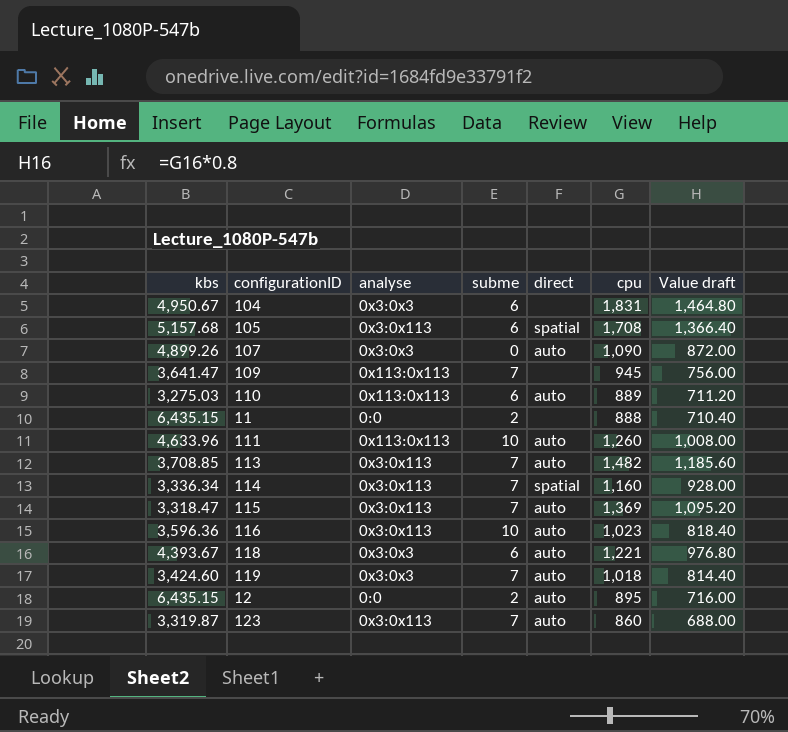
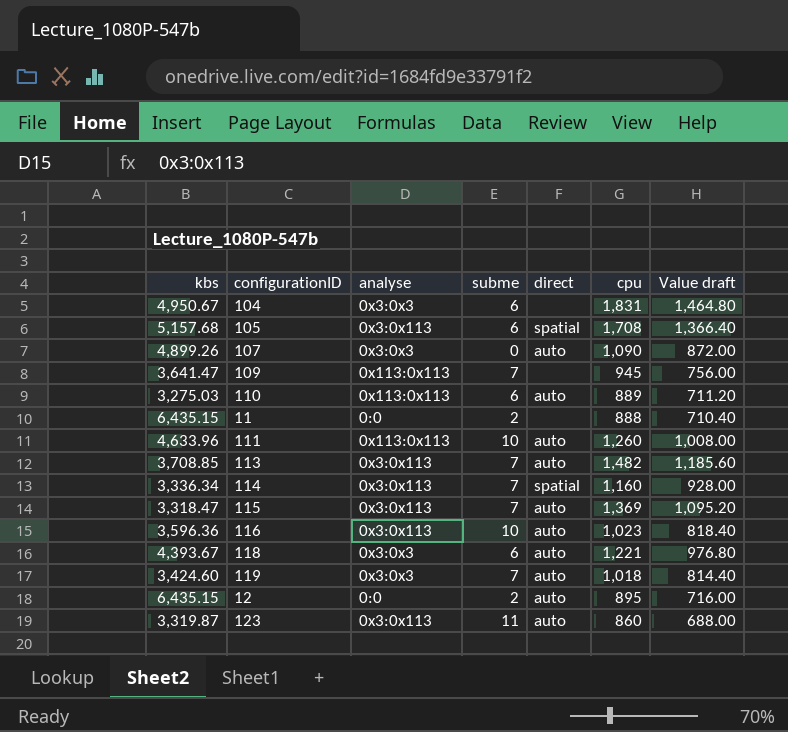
123 | subme: 7 -> 11

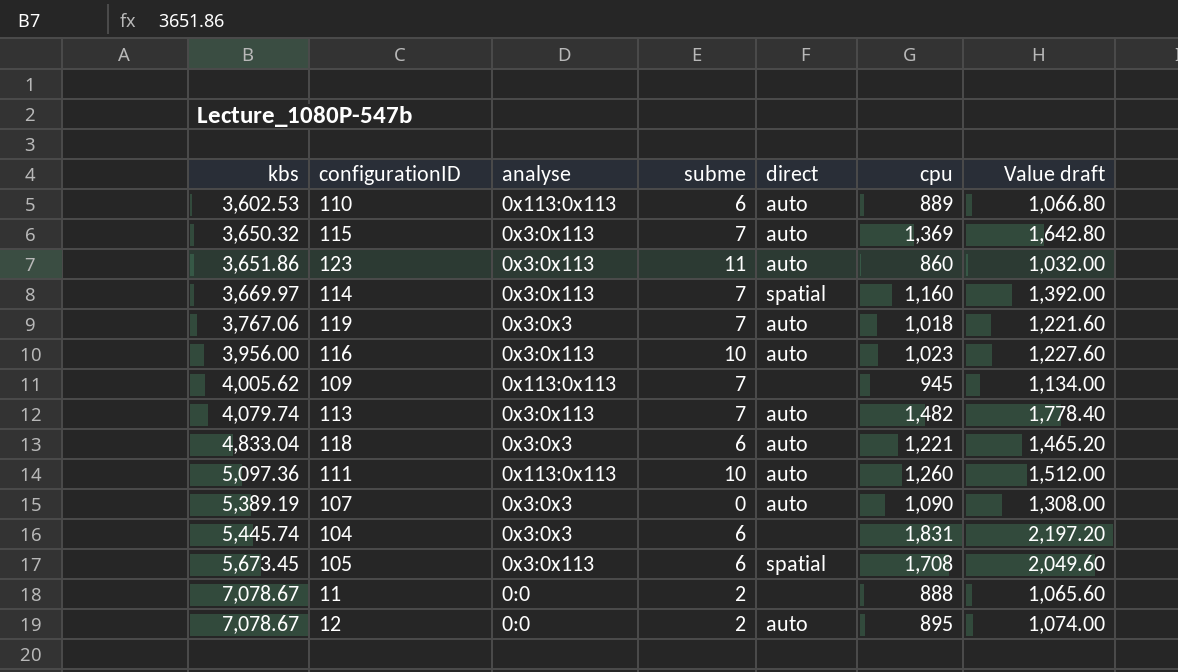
row order: none -> kbs ascending
column Value draft | formula: [cpu] * 0.8 -> [cpu] * 1.2
110 | kbs: 3,275.03 -> 3,602.53
115 | kbs: 3,318.47 -> 3,650.32
123 | kbs: 3,319.87 -> 3,651.86
114 | kbs: 3,336.34 -> 3,669.97
119 | kbs: 3,424.60 -> 3,767.06
116 | kbs: 3,596.36 -> 3,956.00
109 | kbs: 3,641.47 -> 4,005.62
113 | kbs: 3,708.85 -> 4,079.74
118 | kbs: 4,393.67 -> 4,833.04
111 | kbs: 4,633.96 -> 5,097.36
107 | kbs: 4,899.26 -> 5,389.19
104 | kbs: 4,950.67 -> 5,445.74
105 | kbs: 5,157.68 -> 5,673.45
11 | kbs: 6,435.15 -> 7,078.67
12 | kbs: 6,435.15 -> 7,078.67

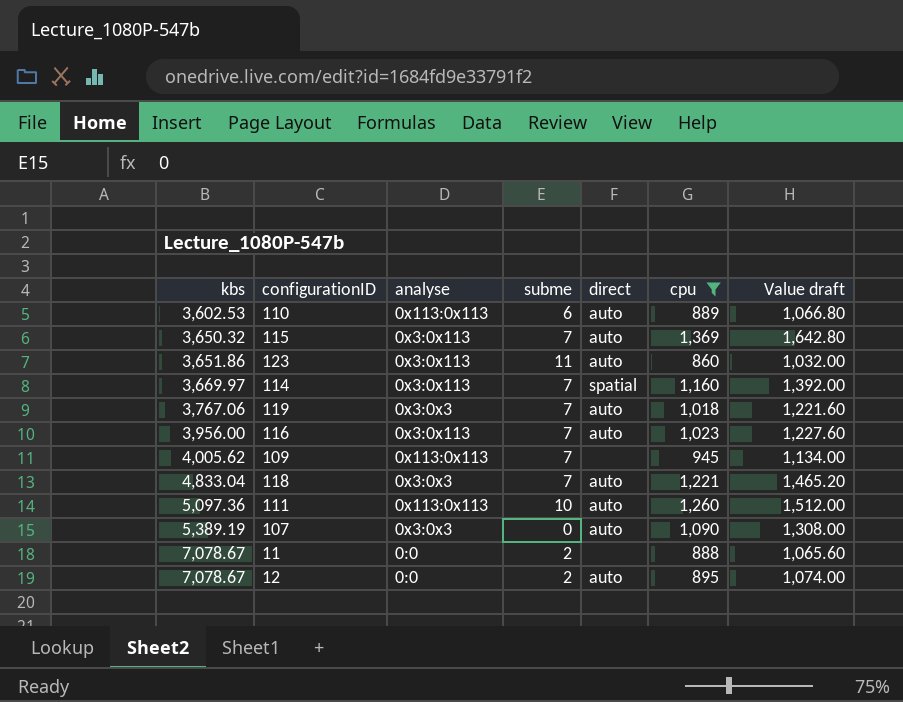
filter: none -> cpu <= 1,369
116 | subme: 10 -> 7
118 | subme: 6 -> 7

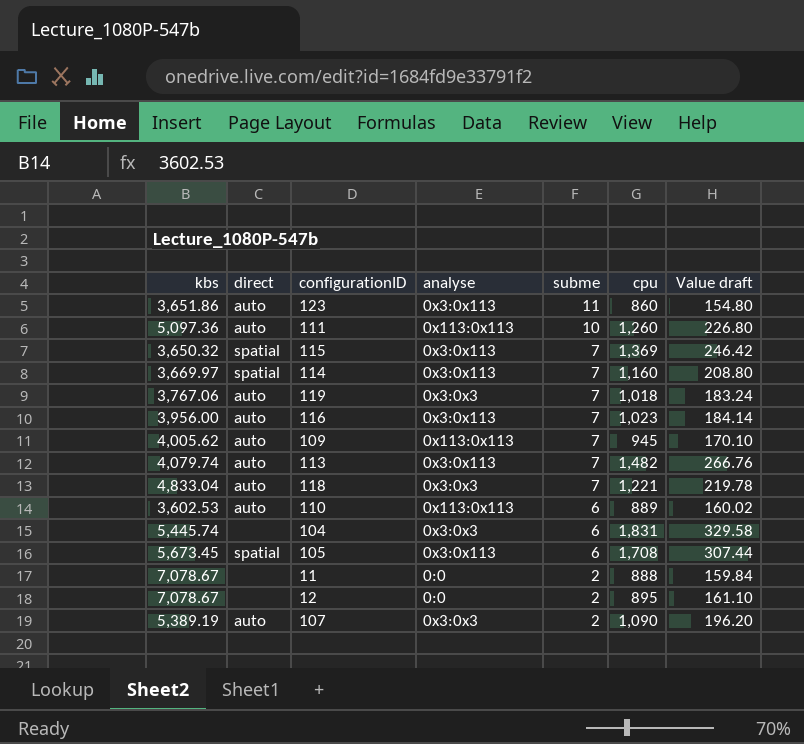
filter: cpu <= 1,369 -> none
row order: kbs ascending -> subme descending
column direct | position: 5 -> 2
column Value draft | formula: [cpu] * 1.2 -> [cpu] * 0.18
115 | direct: auto -> spatial
109 | direct: none -> auto
12 | direct: auto -> none
107 | subme: 0 -> 2

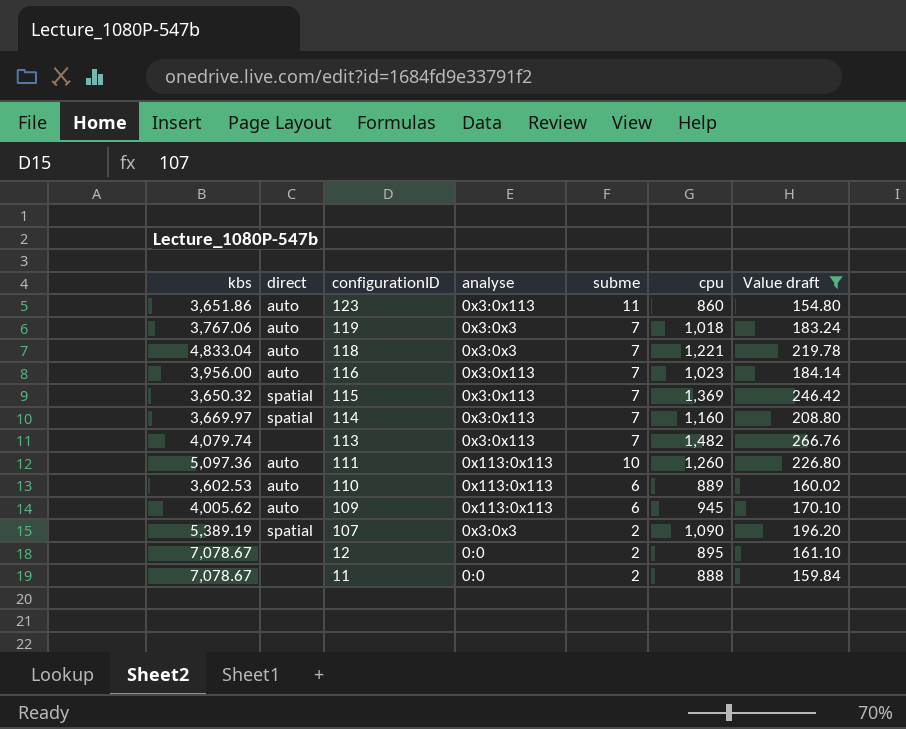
filter: none -> Value draft <= 266.76
row order: subme descending -> configurationID descending
113 | direct: auto -> none
109 | subme: 7 -> 6
107 | direct: auto -> spatial

